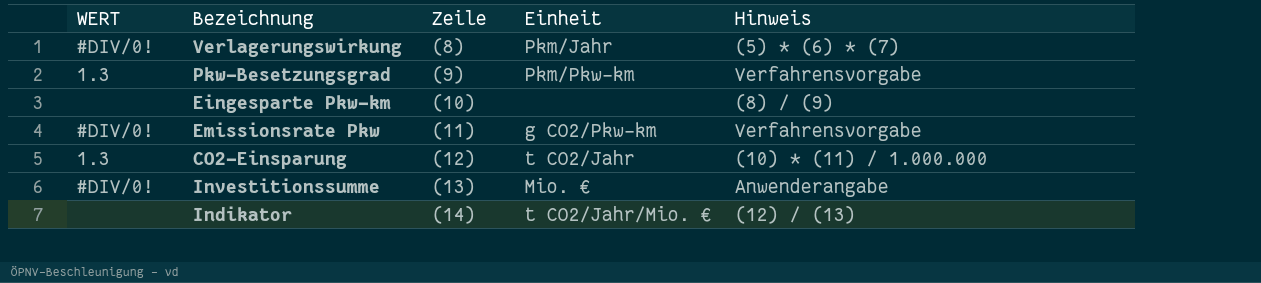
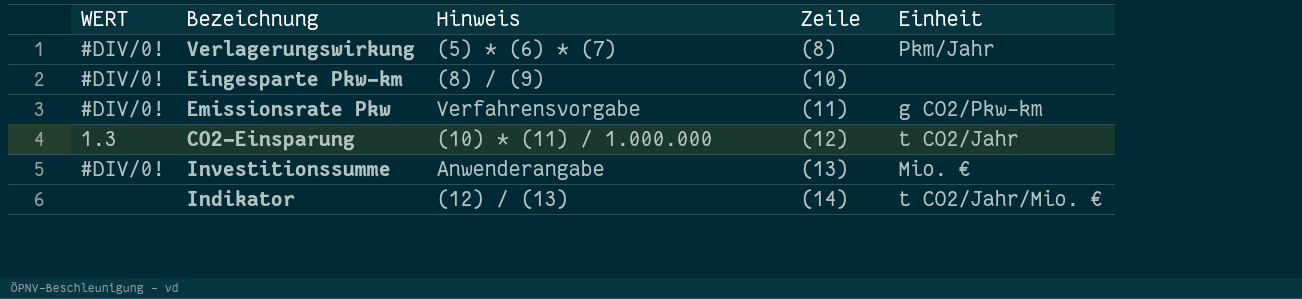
column Hinweis | position: 5 -> 3
row Pkw-Besetzungsgrad: 1.3 | (9) | Pkm/Pkw-km | Verfahrensvorgabe -> none
Eingesparte Pkw-km | WERT: none -> #DIV/0!

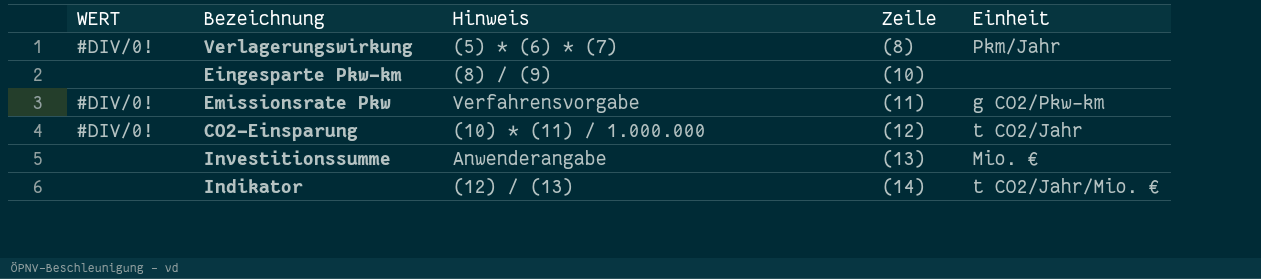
Eingesparte Pkw-km | WERT: #DIV/0! -> none
CO2-Einsparung | WERT: 1.3 -> #DIV/0!
Investitionssumme | WERT: #DIV/0! -> none

